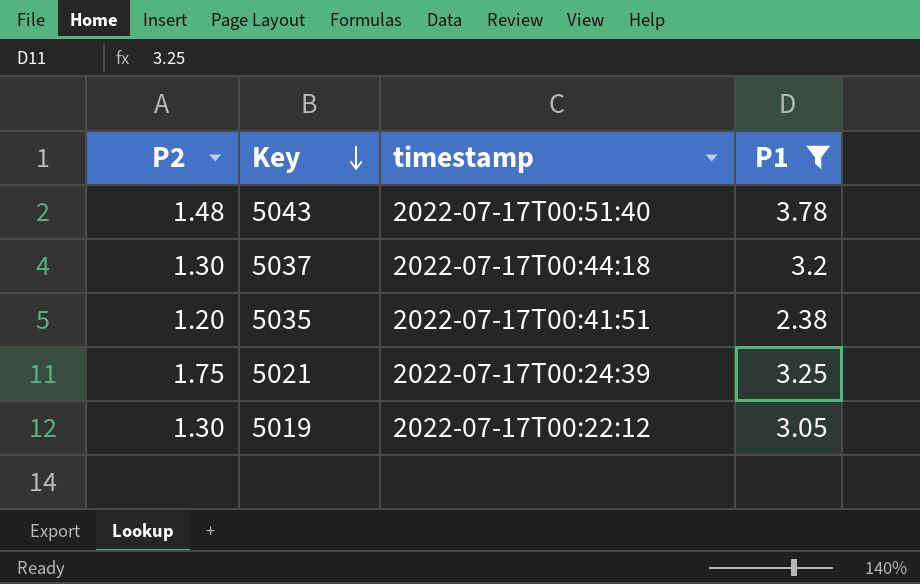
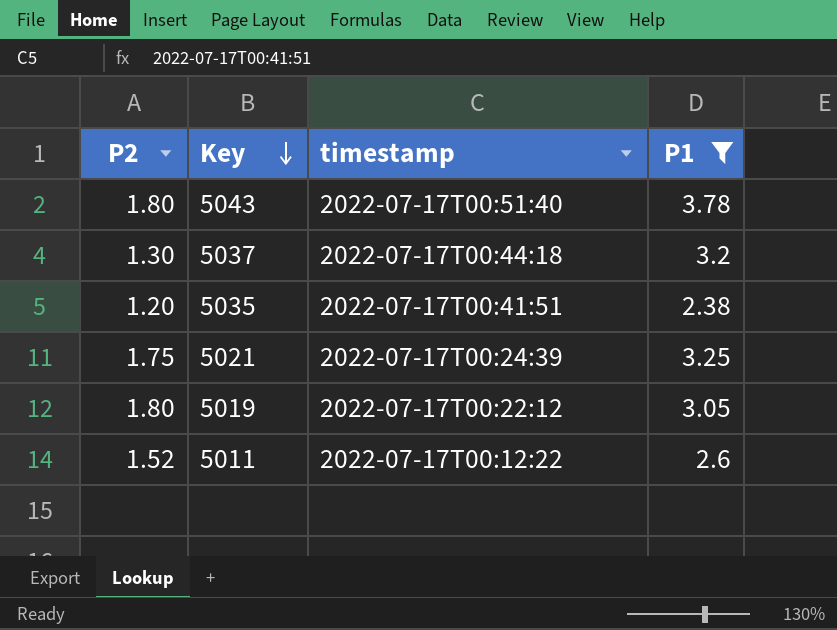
5043 | P2: 1.48 -> 1.80
5019 | P2: 1.30 -> 1.80
row 5011: none -> 1.52 | 2022-07-17T00:12:22 | 2.6

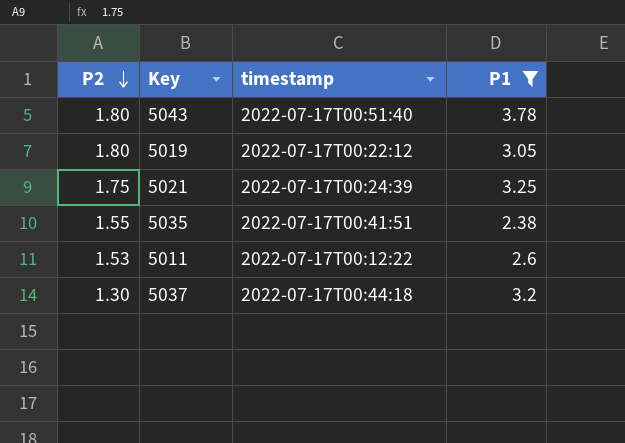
row order: Key descending -> P2 descending
5035 | P2: 1.20 -> 1.55
5011 | P2: 1.52 -> 1.53

